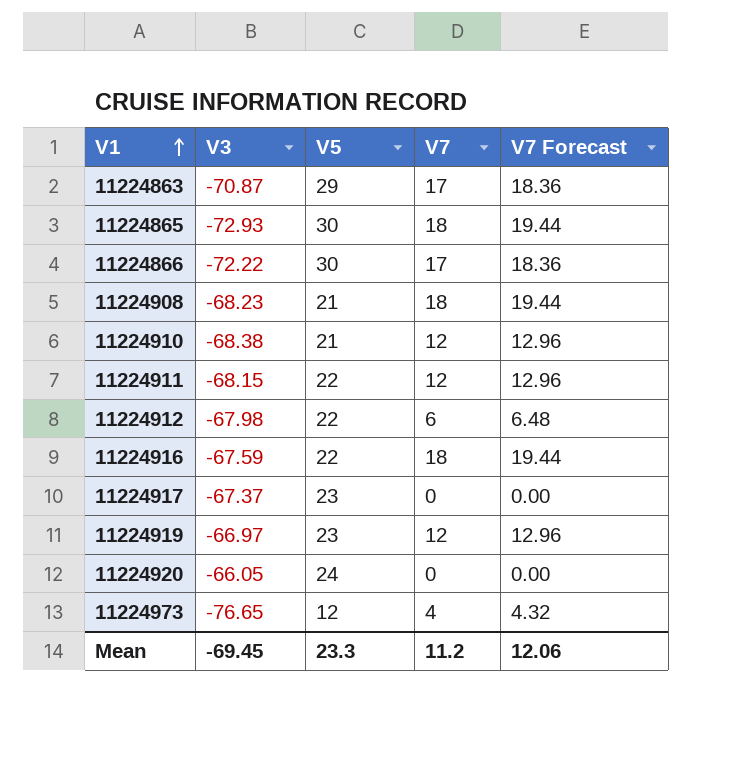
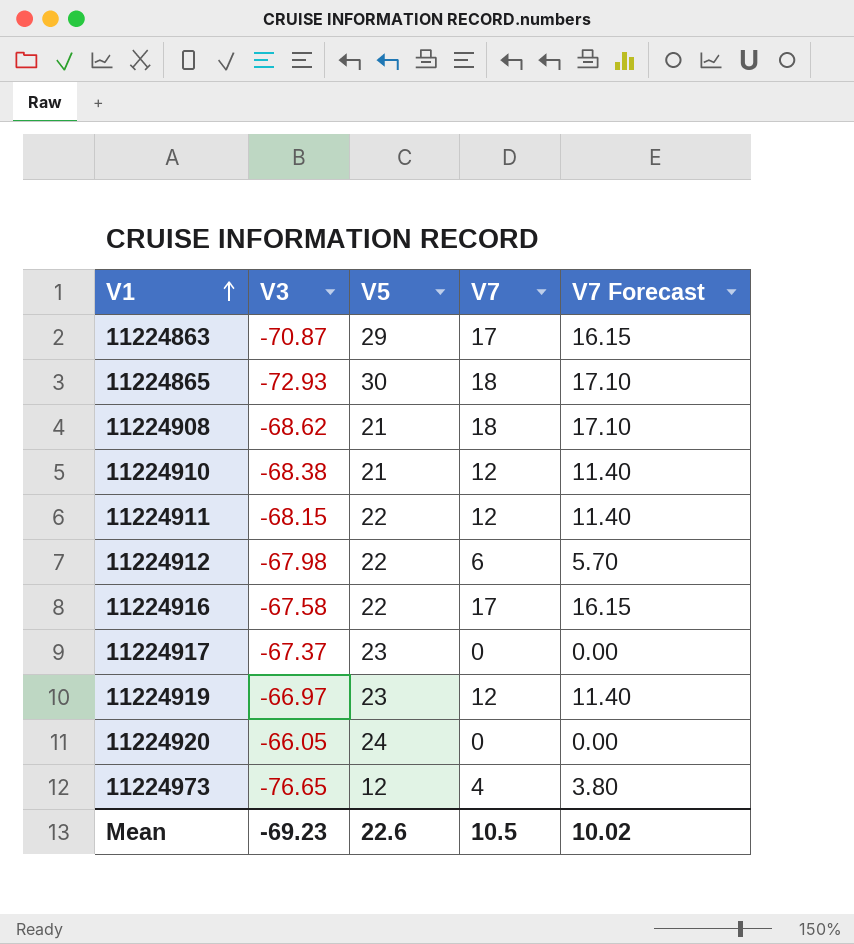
column V7 Forecast | formula: [V7] * 1.08 -> [V7] * 0.95
row 11224866: -72.22 | 30 | 17 | 18.36 -> none
11224908 | V3: -68.23 -> -68.62
11224916 | V3: -67.59 -> -67.58
11224916 | V7: 18 -> 17
Mean | V3: -69.45 -> -69.23
Mean | V5: 23.3 -> 22.6
Mean | V7: 11.2 -> 10.5
Mean | V7 Forecast: 12.06 -> 10.02

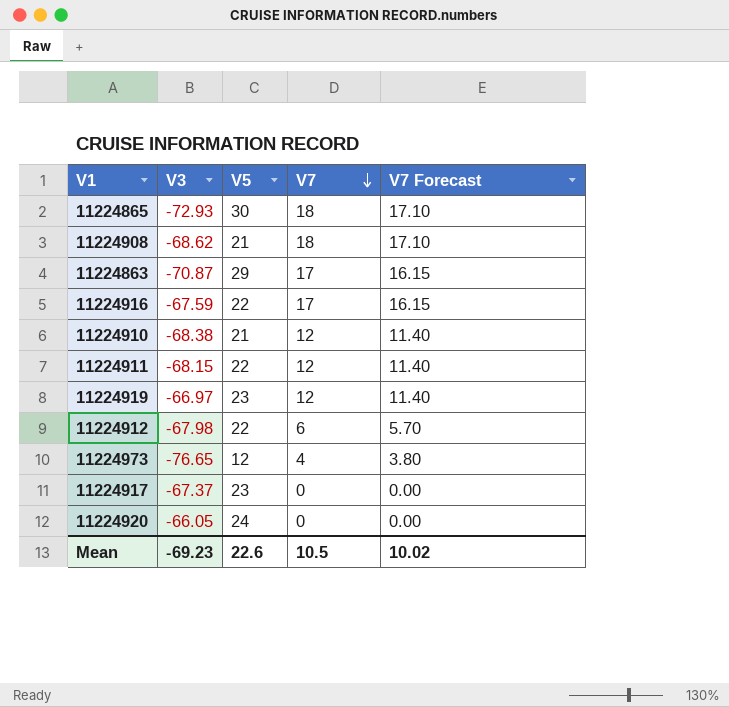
row order: V1 ascending -> V7 descending
11224916 | V3: -67.58 -> -67.59

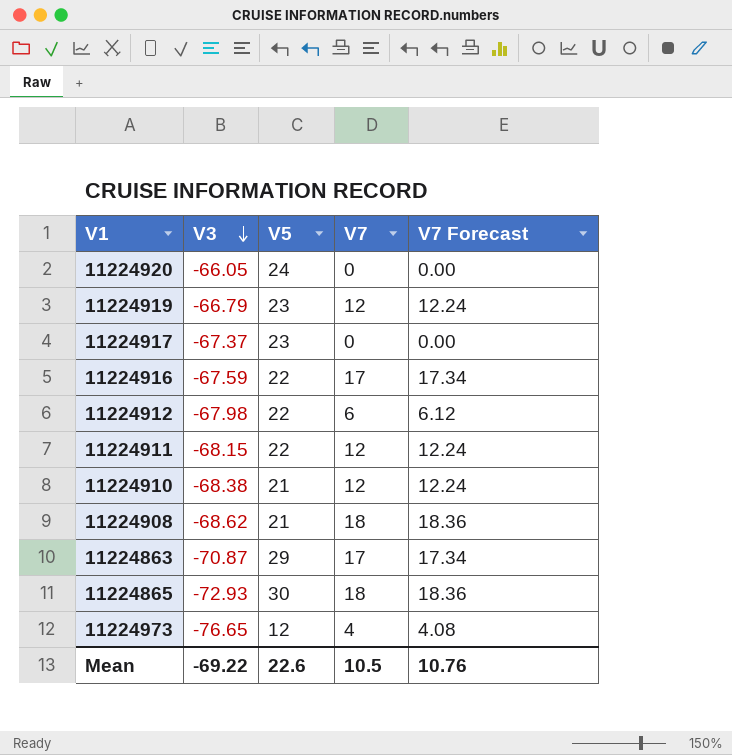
row order: V7 descending -> V3 descending
column V7 Forecast | formula: [V7] * 0.95 -> [V7] * 1.02
11224919 | V3: -66.97 -> -66.79
Mean | V3: -69.23 -> -69.22
Mean | V7 Forecast: 10.02 -> 10.76

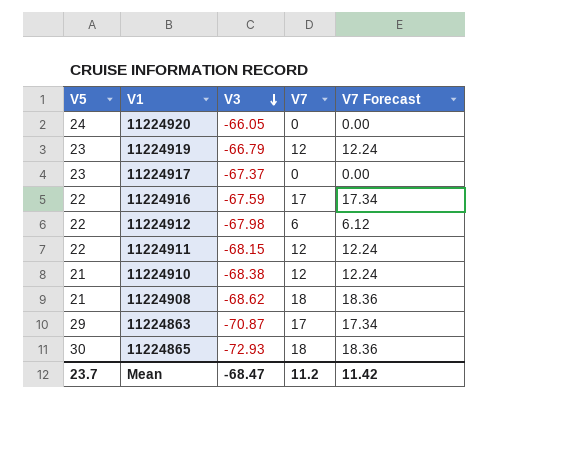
column V5 | position: 3 -> 1
row 11224973: -76.65 | 12 | 4 | 4.08 -> none
Mean | V5: 22.6 -> 23.7
Mean | V3: -69.22 -> -68.47
Mean | V7: 10.5 -> 11.2
Mean | V7 Forecast: 10.76 -> 11.42

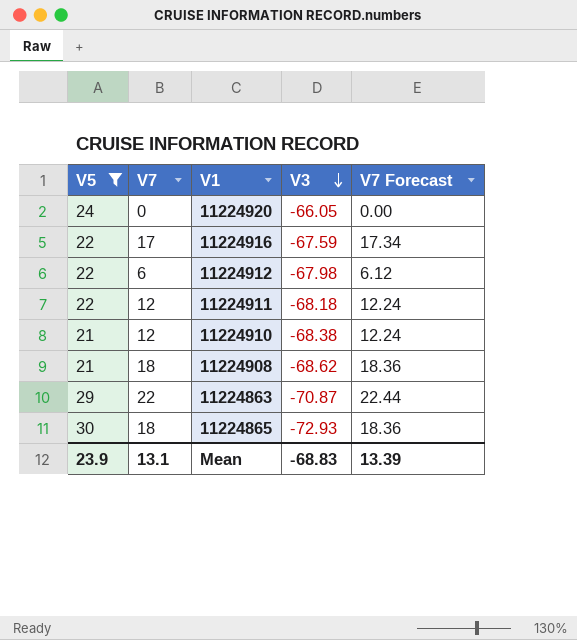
filter: none -> V5 != 23
column V7 | position: 4 -> 2
11224911 | V3: -68.15 -> -68.18
11224863 | V7: 17 -> 22
11224863 | V7 Forecast: 17.34 -> 22.44
Mean | V5: 23.7 -> 23.9
Mean | V7: 11.2 -> 13.1
Mean | V3: -68.47 -> -68.83
Mean | V7 Forecast: 11.42 -> 13.39

